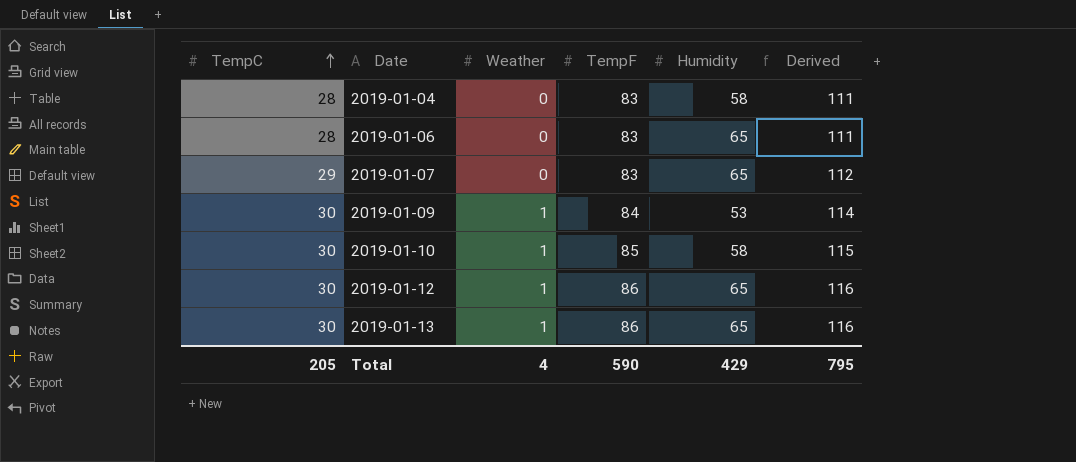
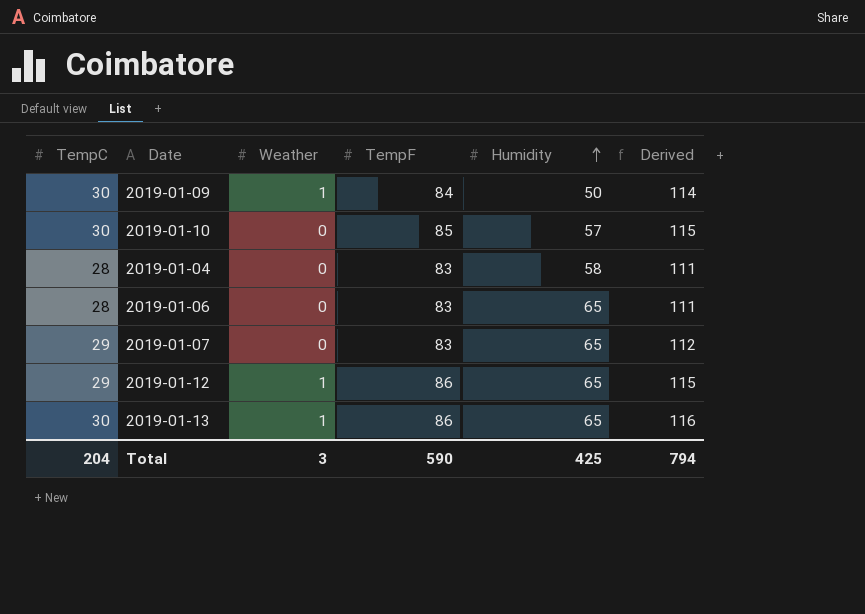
row order: TempC ascending -> Humidity ascending
2019-01-09 | Humidity: 53 -> 50
2019-01-10 | Weather: 1 -> 0
2019-01-10 | Humidity: 58 -> 57
2019-01-12 | TempC: 30 -> 29
2019-01-12 | Derived: 116 -> 115
Total | TempC: 205 -> 204
Total | Weather: 4 -> 3
Total | Humidity: 429 -> 425
Total | Derived: 795 -> 794

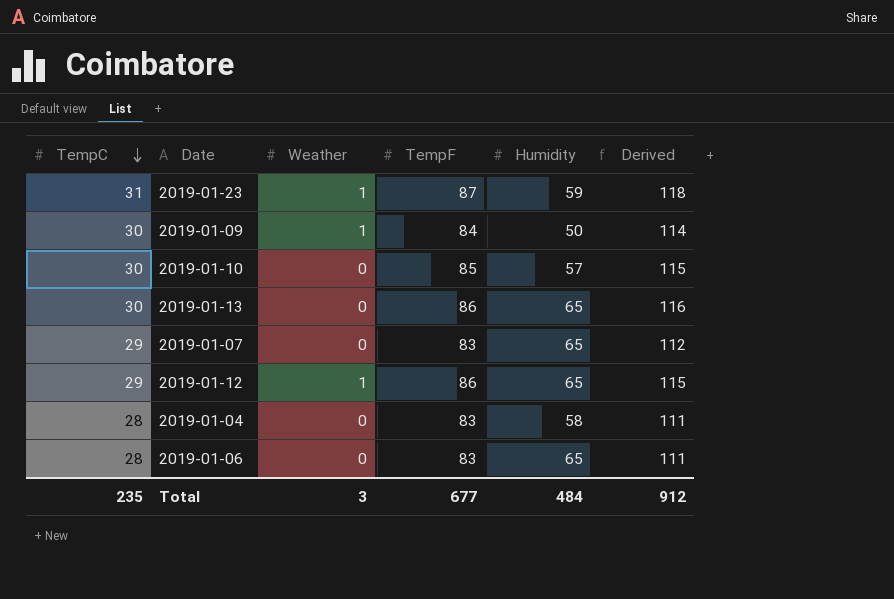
row order: Humidity ascending -> TempC descending
row 2019-01-23: none -> 31 | 1 | 87 | 59 | 118
2019-01-13 | Weather: 1 -> 0
Total | TempC: 204 -> 235
Total | TempF: 590 -> 677
Total | Humidity: 425 -> 484
Total | Derived: 794 -> 912

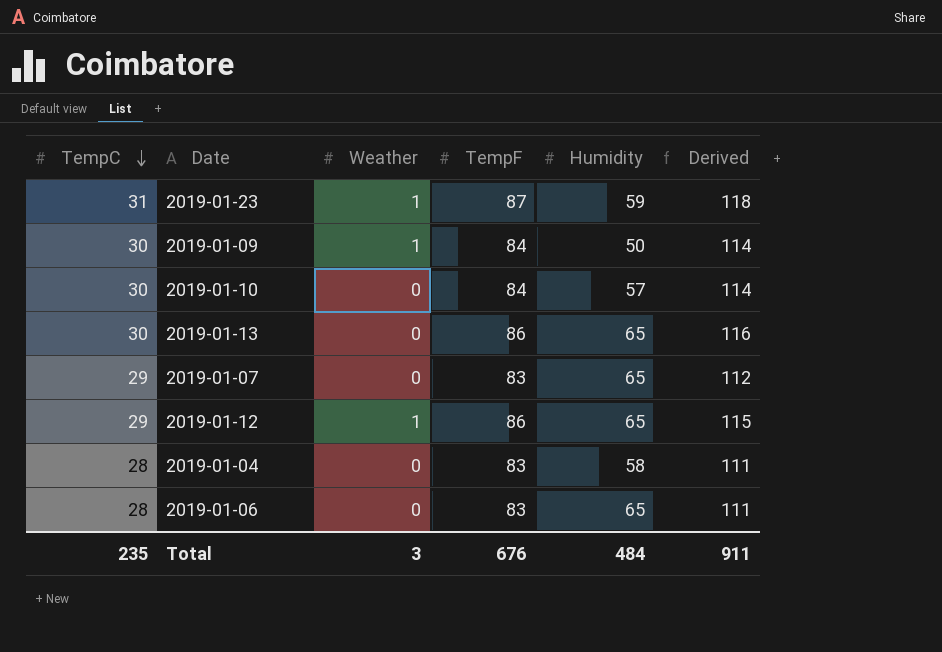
2019-01-10 | TempF: 85 -> 84
2019-01-10 | Derived: 115 -> 114
Total | TempF: 677 -> 676
Total | Derived: 912 -> 911

